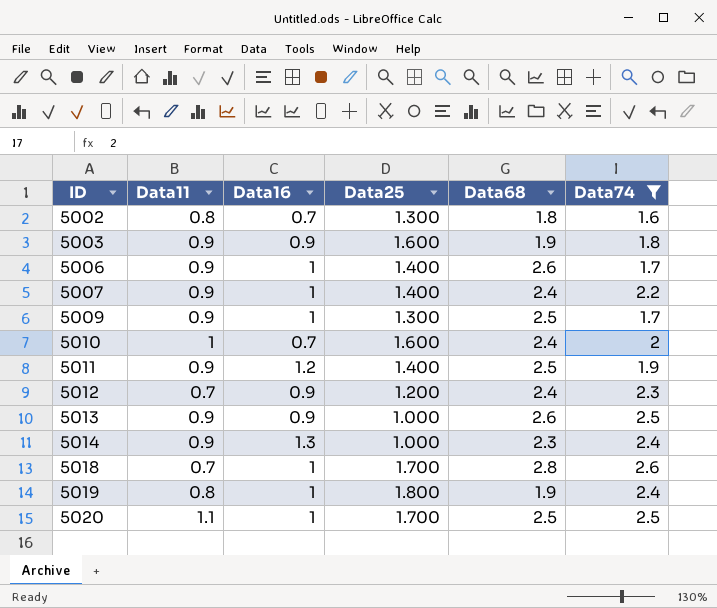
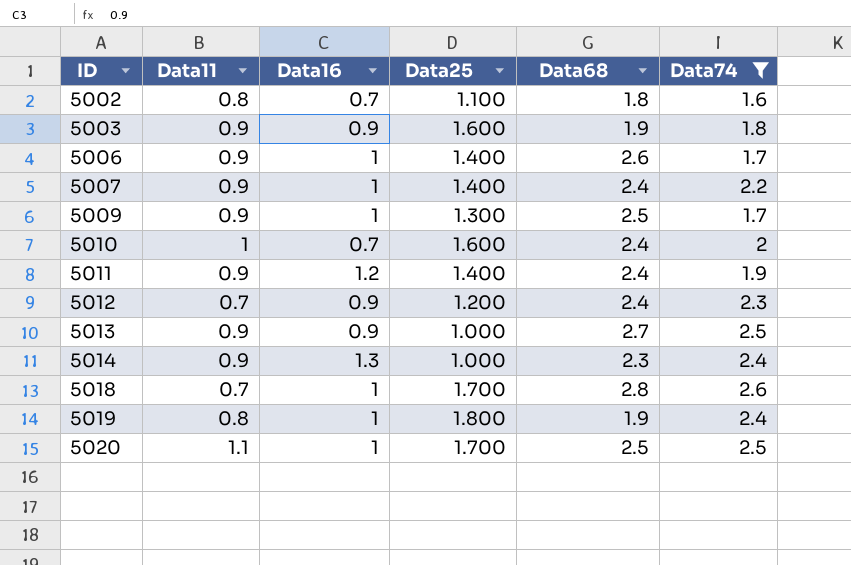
5002 | Data25: 1.300 -> 1.100
5011 | Data68: 2.5 -> 2.4
5013 | Data68: 2.6 -> 2.7

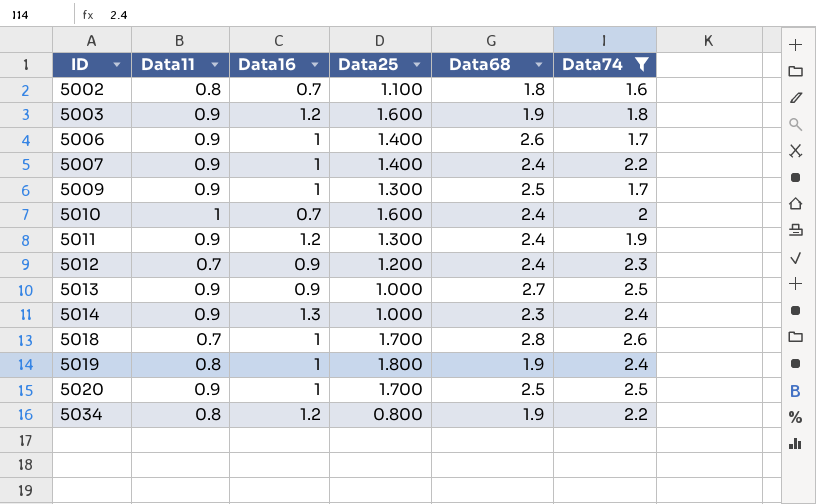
5003 | Data16: 0.9 -> 1.2
5011 | Data25: 1.400 -> 1.300
5020 | Data11: 1.1 -> 0.9
row 5034: none -> 0.8 | 1.2 | 0.800 | 1.9 | 2.2

